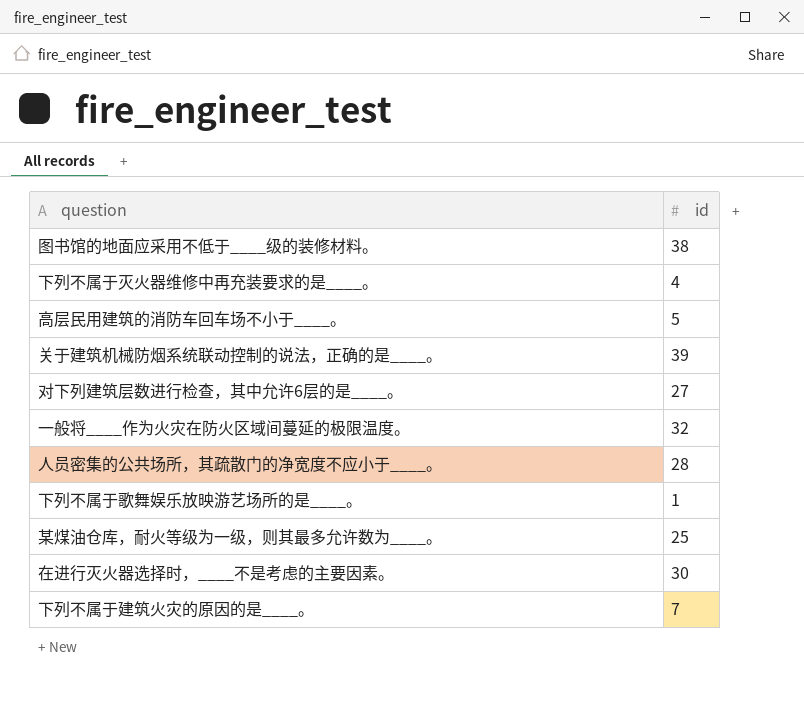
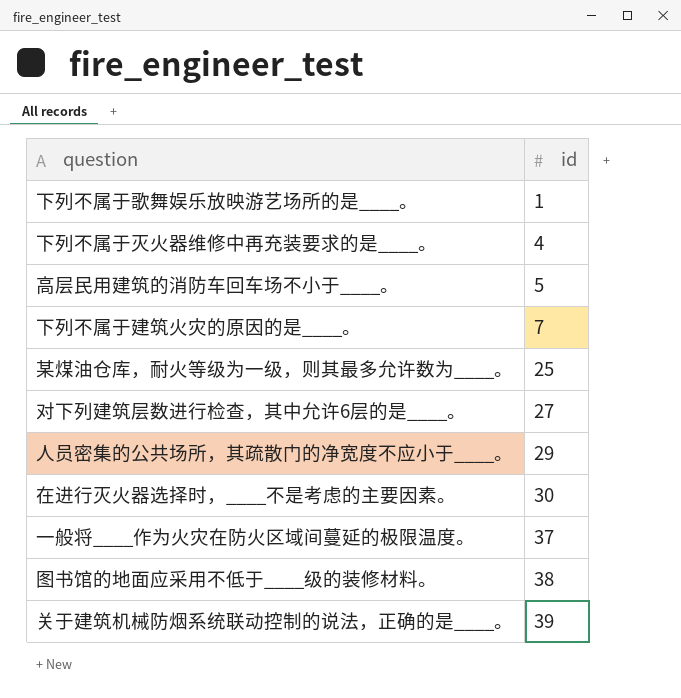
row order: none -> id ascending
人员密集的公共场所，其疏散门的净宽度不应小于____。 | id: 28 -> 29
一般将____作为火灾在防火区域间蔓延的极限温度。 | id: 32 -> 37

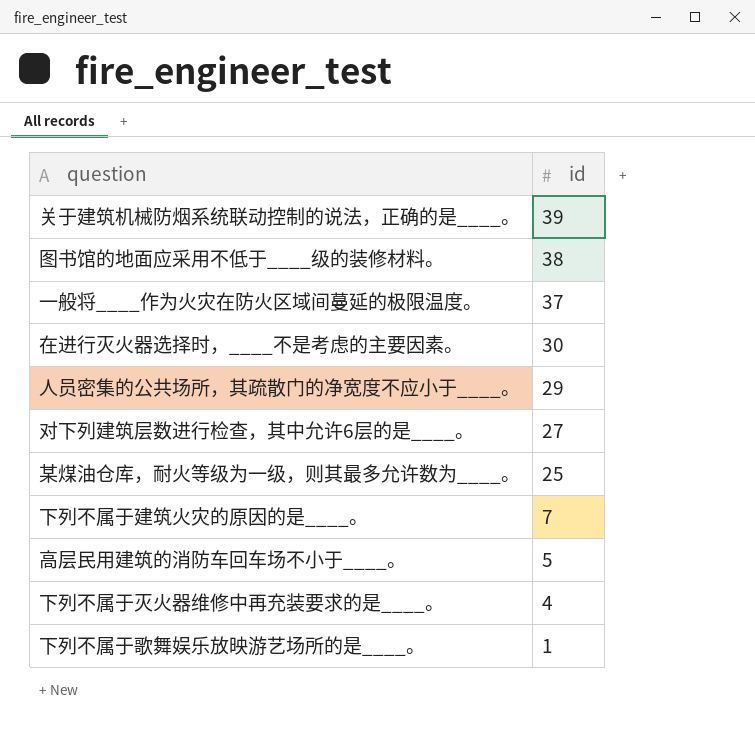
row order: id ascending -> id descending

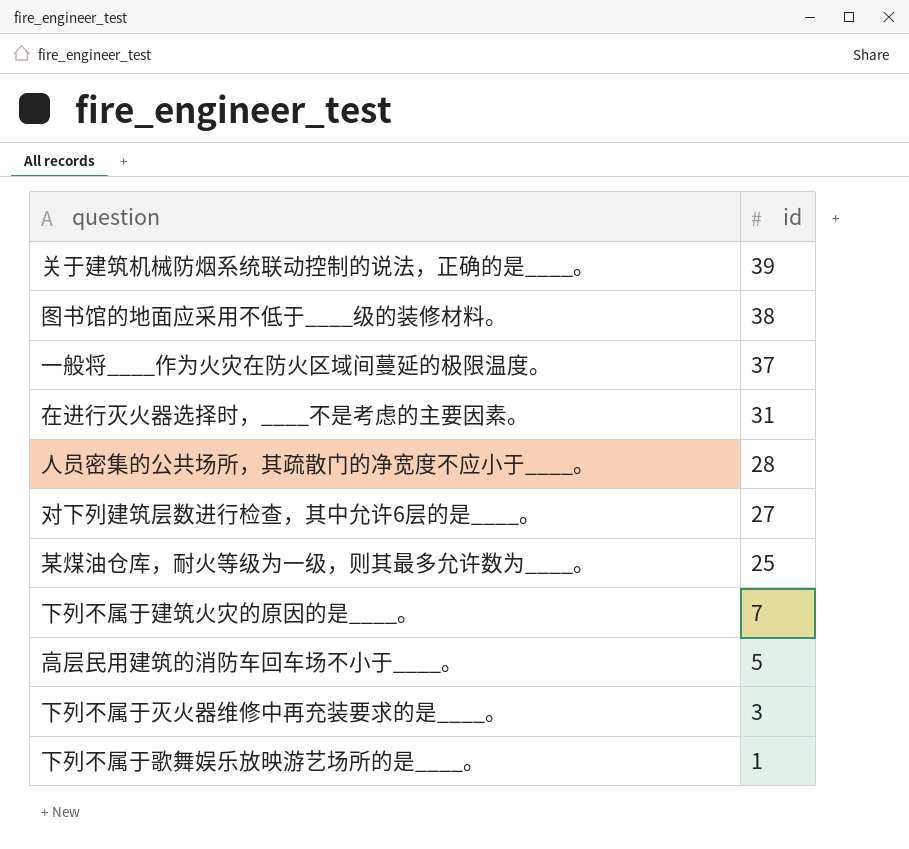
在进行灭火器选择时，____不是考虑的主要因素。 | id: 30 -> 31
人员密集的公共场所，其疏散门的净宽度不应小于____。 | id: 29 -> 28
下列不属于灭火器维修中再充装要求的是____。 | id: 4 -> 3

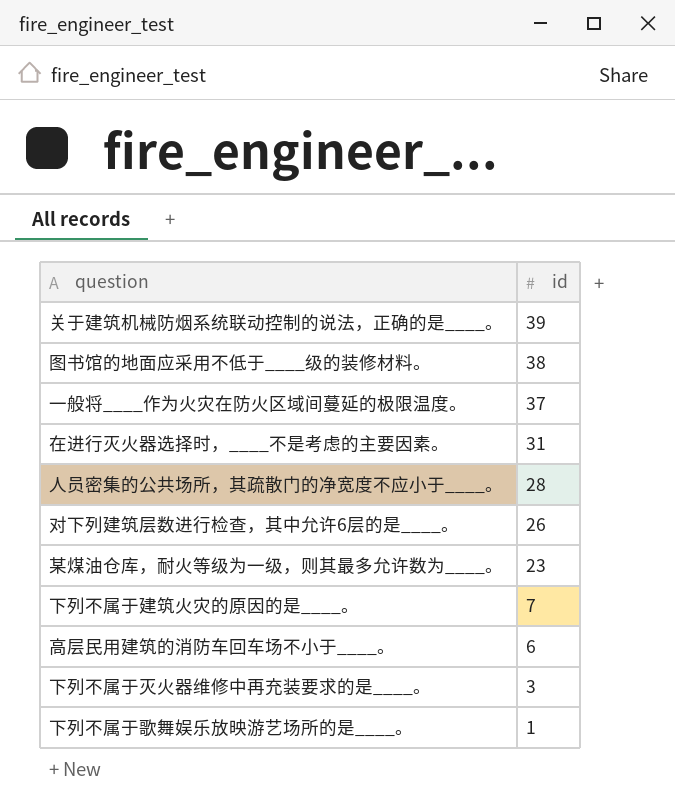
对下列建筑层数进行检查，其中允许6层的是____。 | id: 27 -> 26
某煤油仓库，耐火等级为一级，则其最多允许数为____。 | id: 25 -> 23
高层民用建筑的消防车回车场不小于____。 | id: 5 -> 6

